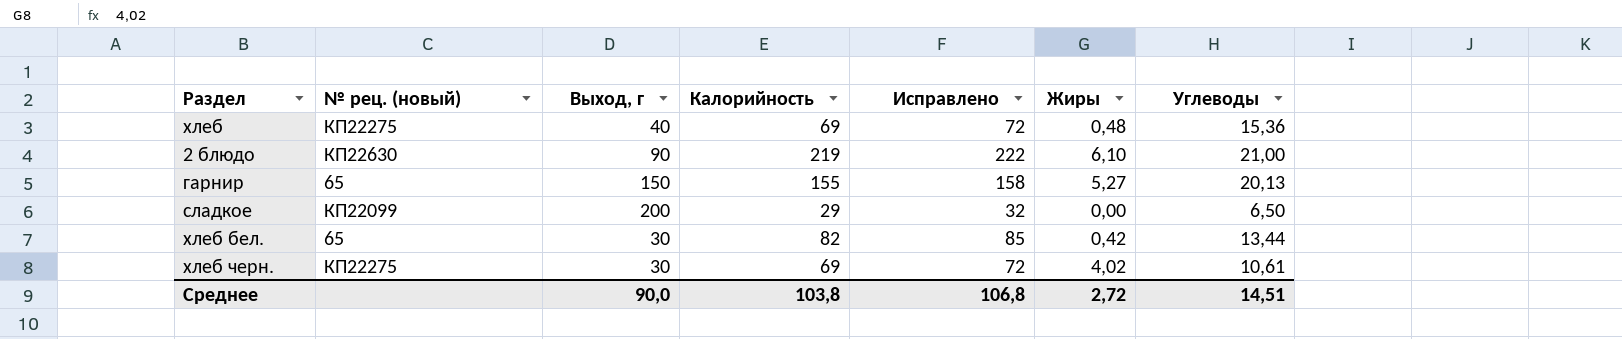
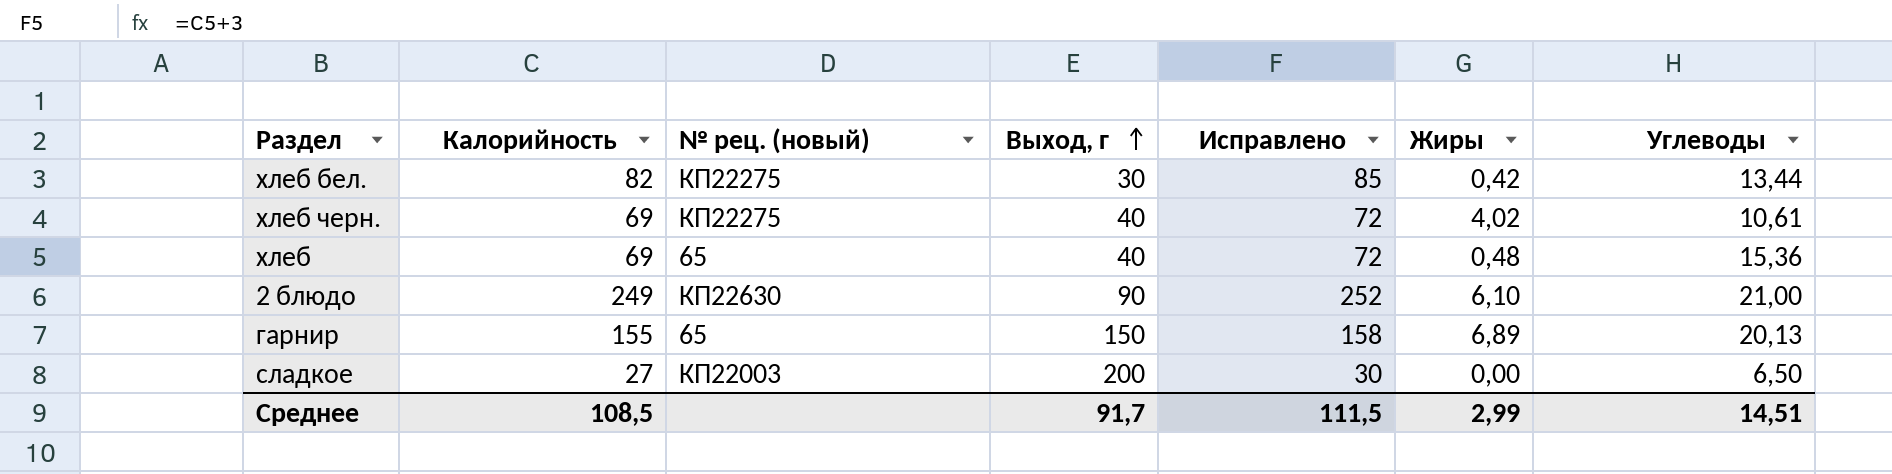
row order: none -> Выход, г ascending
column Калорийность | position: 4 -> 2
хлеб бел. | № рец. (новый): 65 -> КП22275
хлеб черн. | Выход, г: 30 -> 40
хлеб | № рец. (новый): КП22275 -> 65
2 блюдо | Калорийность: 219 -> 249
2 блюдо | Исправлено: 222 -> 252
гарнир | Жиры: 5,27 -> 6,89
сладкое | Калорийность: 29 -> 27
сладкое | № рец. (новый): КП22099 -> КП22003
сладкое | Исправлено: 32 -> 30
Среднее | Калорийность: 103,8 -> 108,5
Среднее | Выход, г: 90,0 -> 91,7
Среднее | Исправлено: 106,8 -> 111,5
Среднее | Жиры: 2,72 -> 2,99

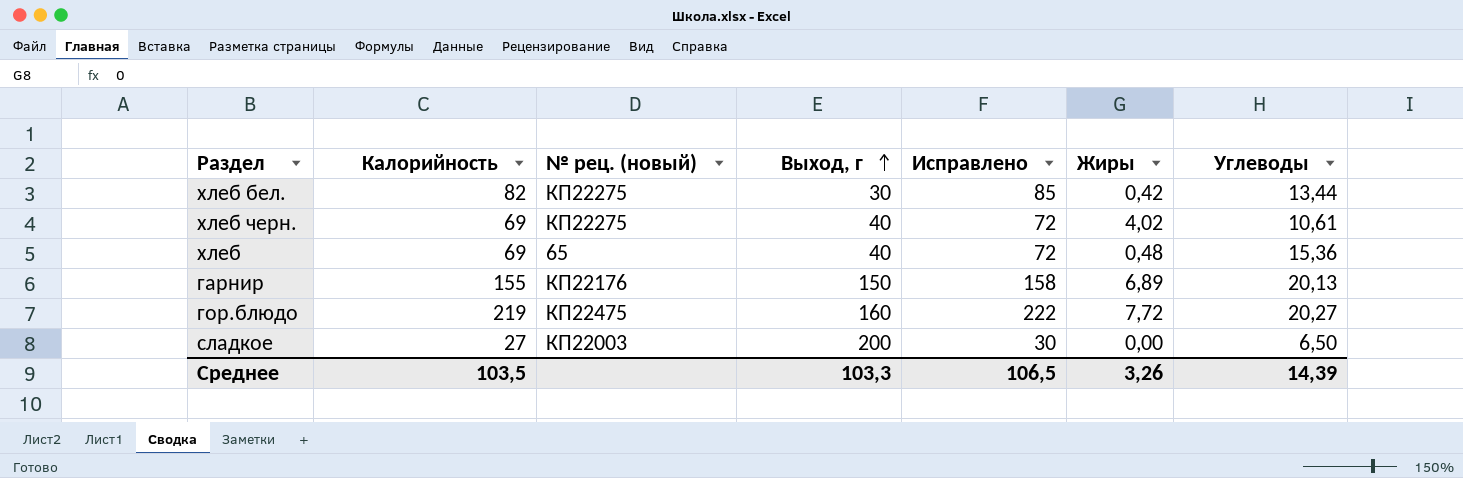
row 2 блюдо: 249 | КП22630 | 90 | 252 | 6,10 | 21,00 -> none
гарнир | № рец. (новый): 65 -> КП22176
row гор.блюдо: none -> 219 | КП22475 | 160 | 222 | 7,72 | 20,27
Среднее | Калорийность: 108,5 -> 103,5
Среднее | Выход, г: 91,7 -> 103,3
Среднее | Исправлено: 111,5 -> 106,5
Среднее | Жиры: 2,99 -> 3,26
Среднее | Углеводы: 14,51 -> 14,39

